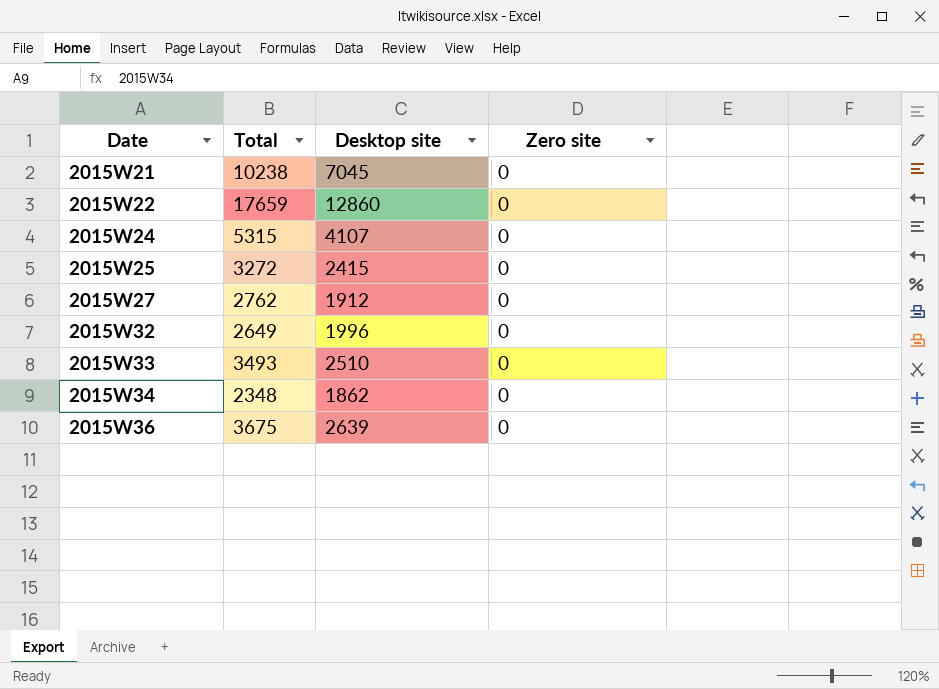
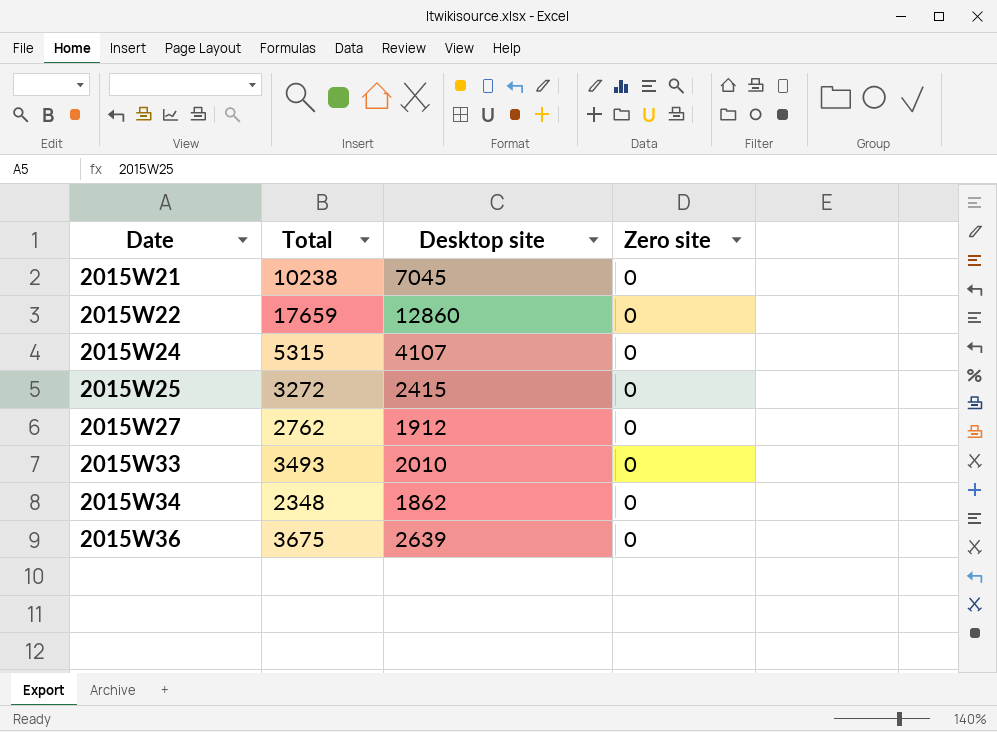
row 2015W32: 2649 | 1996 | 0 -> none
2015W33 | Desktop site: 2510 -> 2010

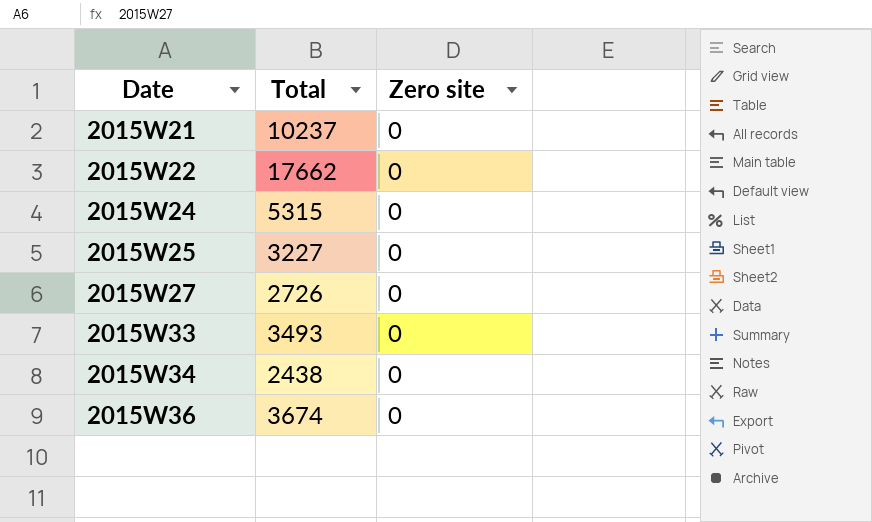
column Desktop site | position: 3 -> none
2015W21 | Total: 10238 -> 10237
2015W22 | Total: 17659 -> 17662
2015W25 | Total: 3272 -> 3227
2015W27 | Total: 2762 -> 2726
2015W34 | Total: 2348 -> 2438
2015W36 | Total: 3675 -> 3674

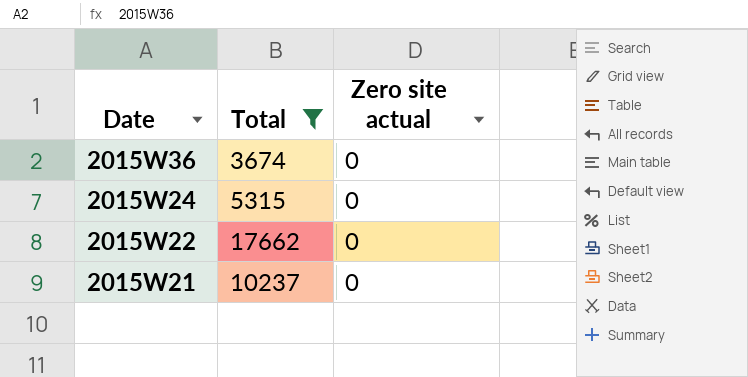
filter: none -> Total >= 3674
row order: Date ascending -> Date descending
column name: Zero site -> Zero site actual

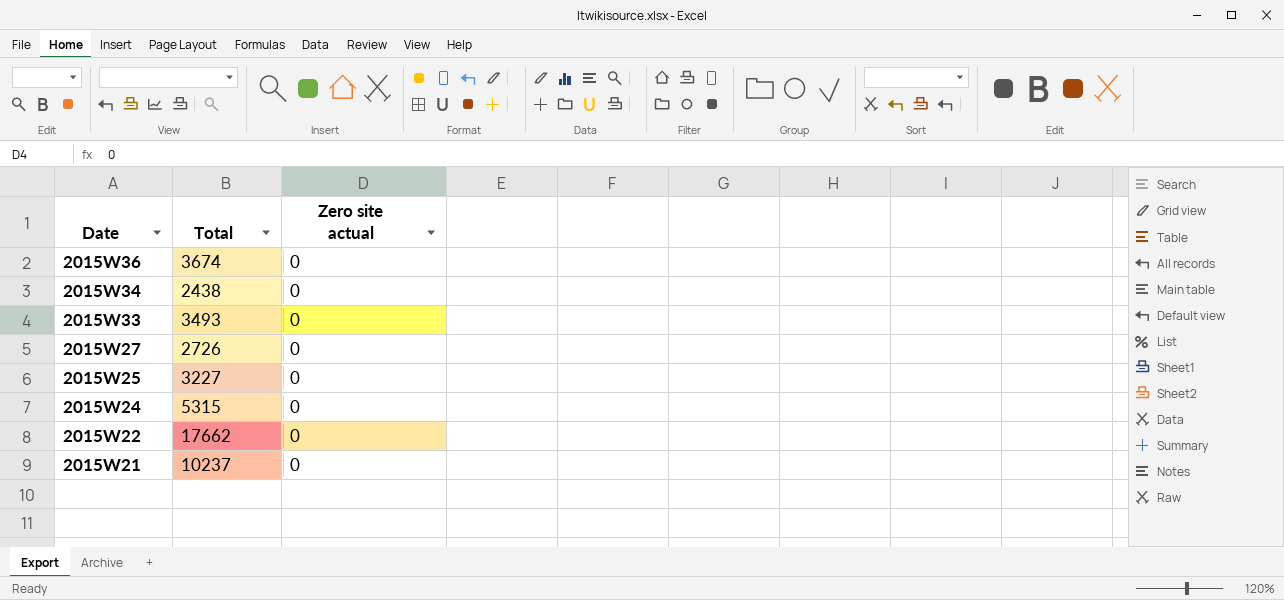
filter: Total >= 3674 -> none

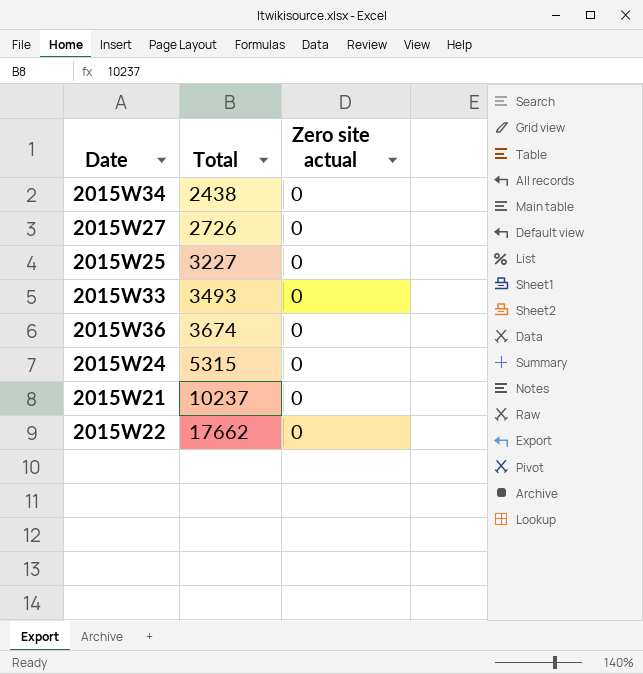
row order: Date descending -> Total ascending

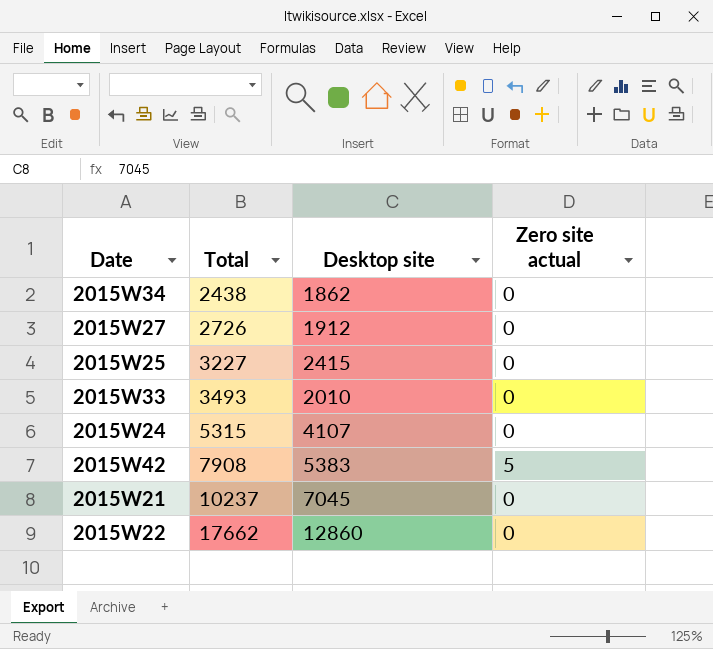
column Desktop site | position: none -> 3
row 2015W36: 3674 | 0 -> none
row 2015W42: none -> 7908 | 5383 | 5

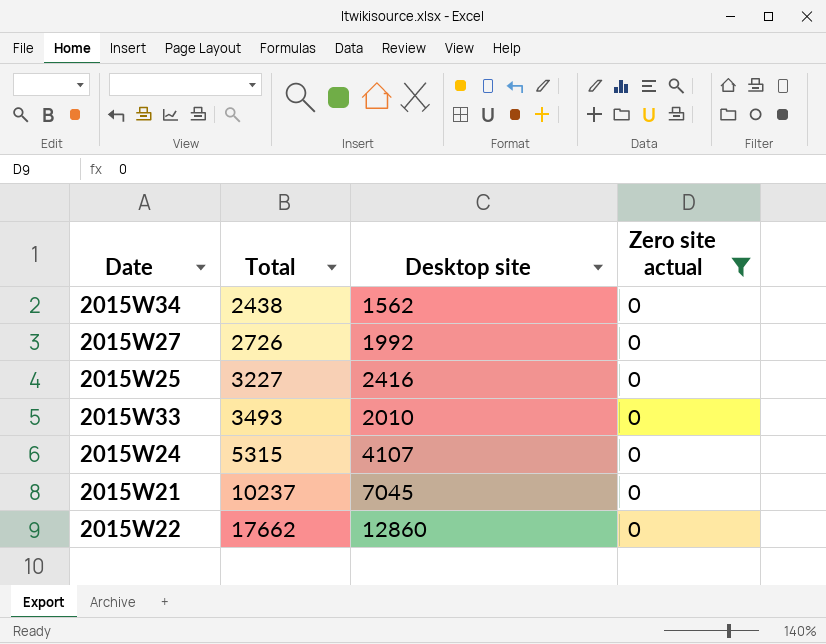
filter: none -> Zero site actual = 0
2015W34 | Desktop site: 1862 -> 1562
2015W27 | Desktop site: 1912 -> 1992
2015W25 | Desktop site: 2415 -> 2416

